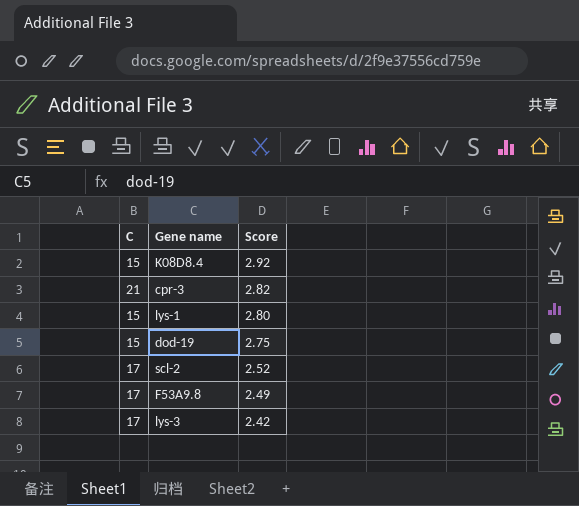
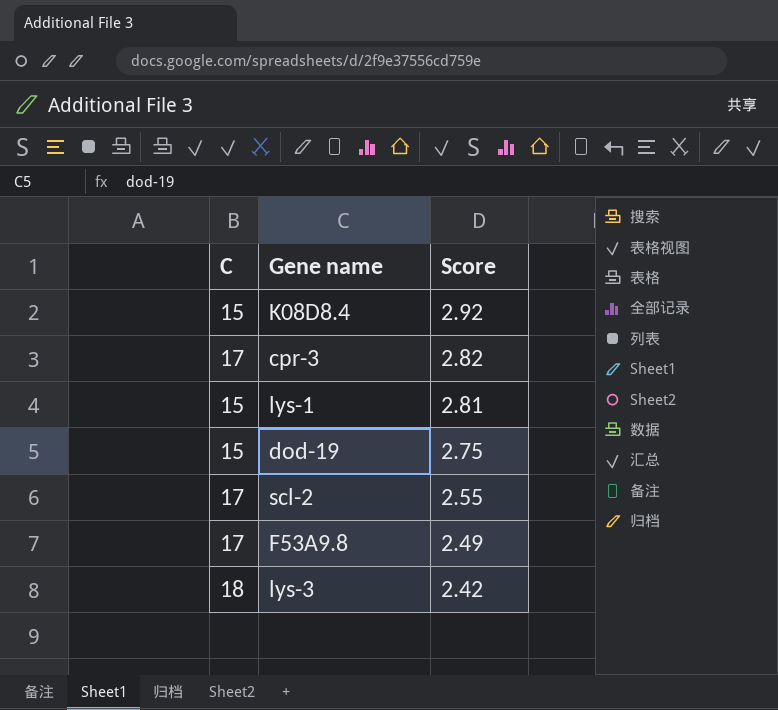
cpr-3 | C: 21 -> 17
lys-1 | Score: 2.80 -> 2.81
scl-2 | Score: 2.52 -> 2.55
lys-3 | C: 17 -> 18

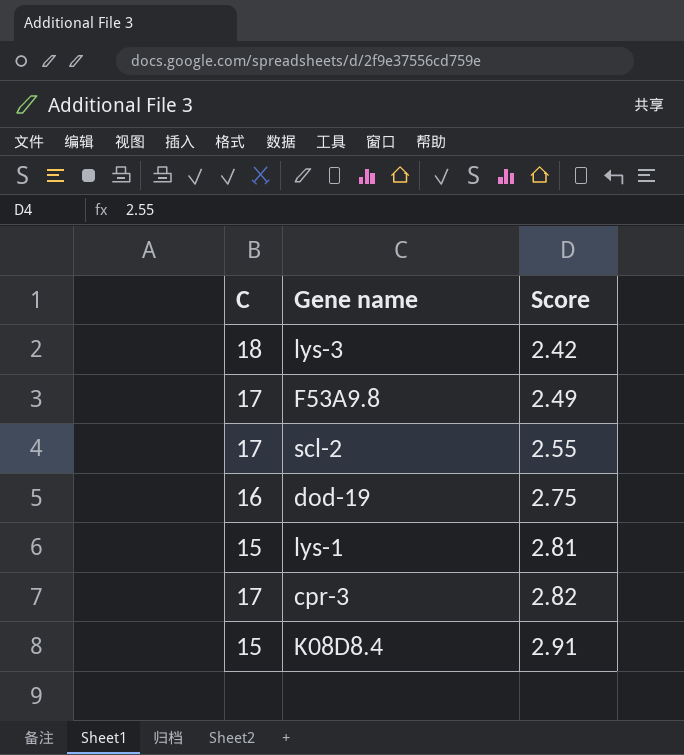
row order: Score descending -> Score ascending
dod-19 | C: 15 -> 16
K08D8.4 | Score: 2.92 -> 2.91

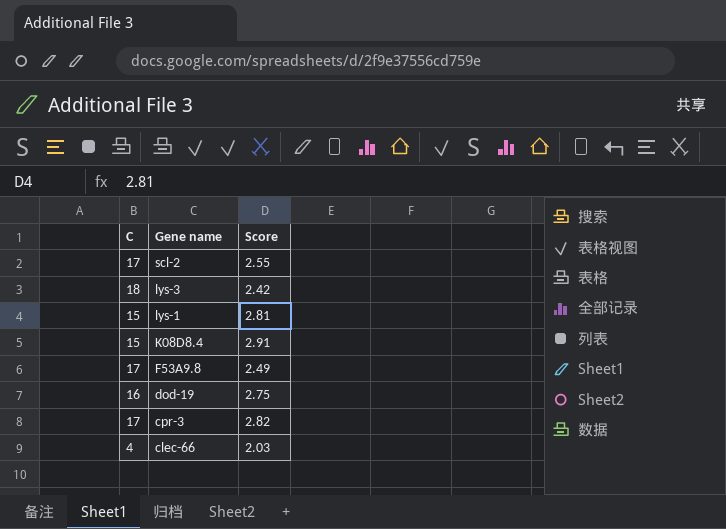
row order: Score ascending -> Gene name descending
row clec-66: none -> 4 | 2.03

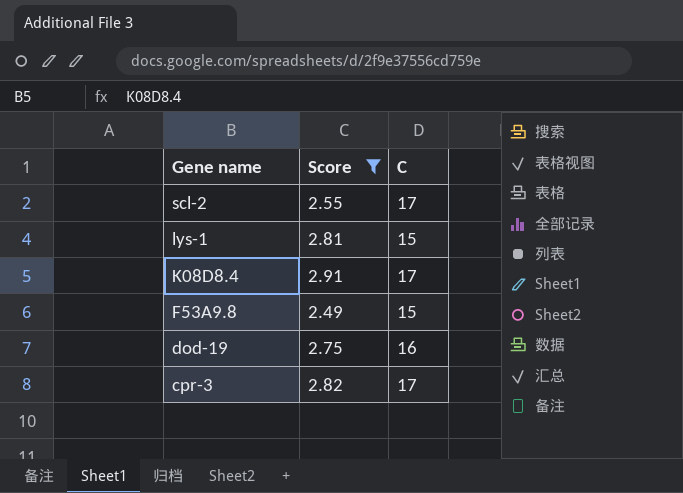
filter: none -> Score >= 2.49
column C | position: 1 -> 3
K08D8.4 | C: 15 -> 17
F53A9.8 | C: 17 -> 15

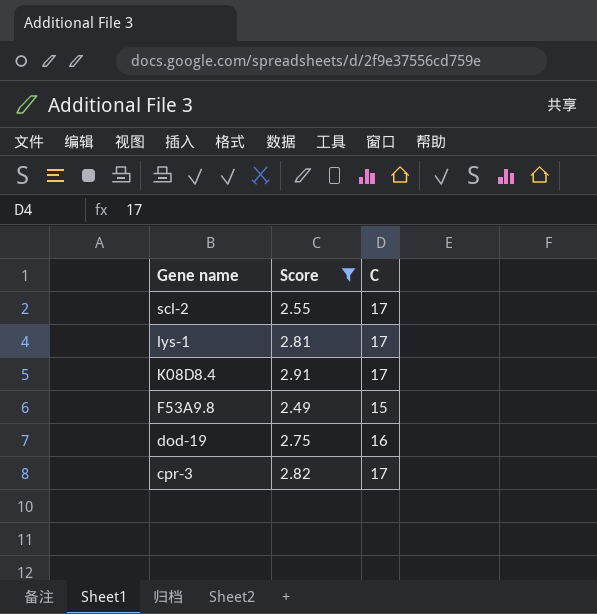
lys-1 | C: 15 -> 17

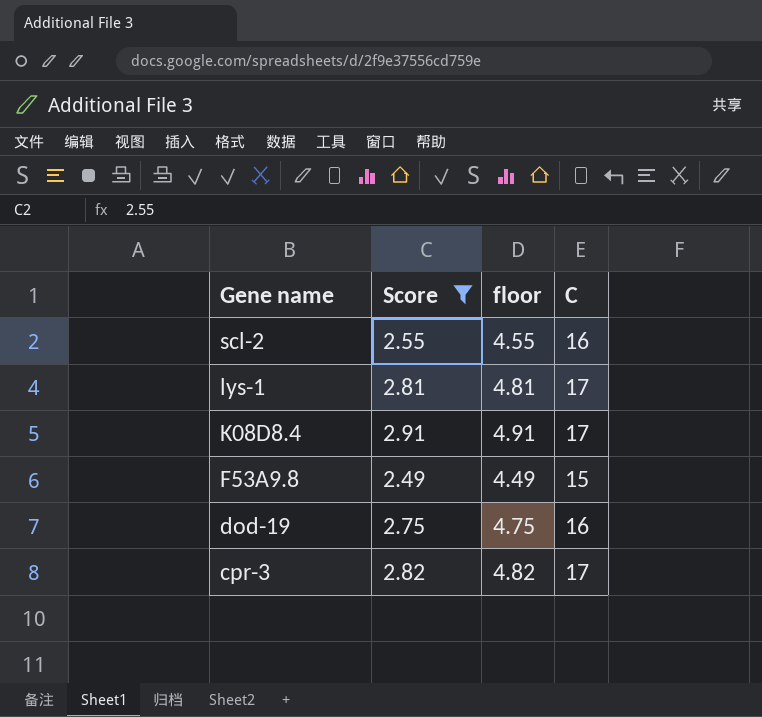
column floor | formula: none -> [Score] + 2
scl-2 | C: 17 -> 16

